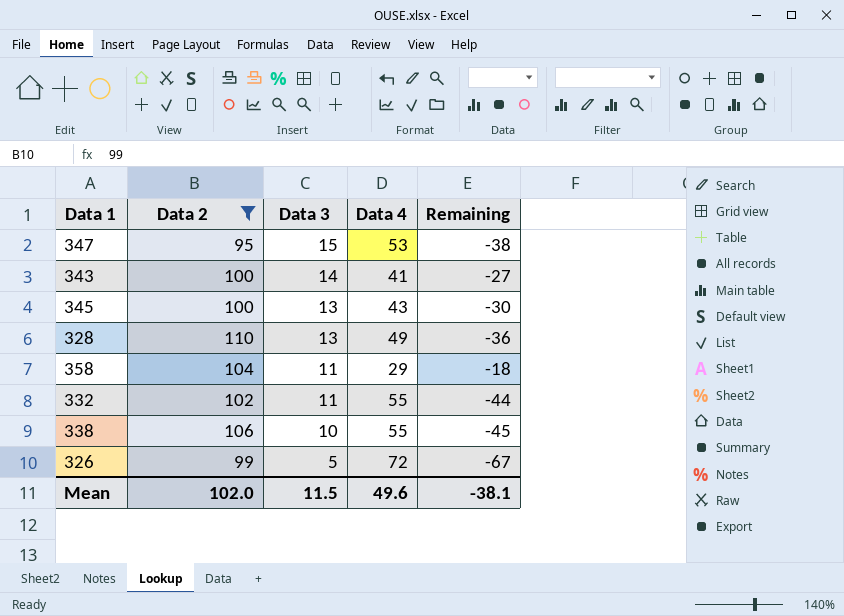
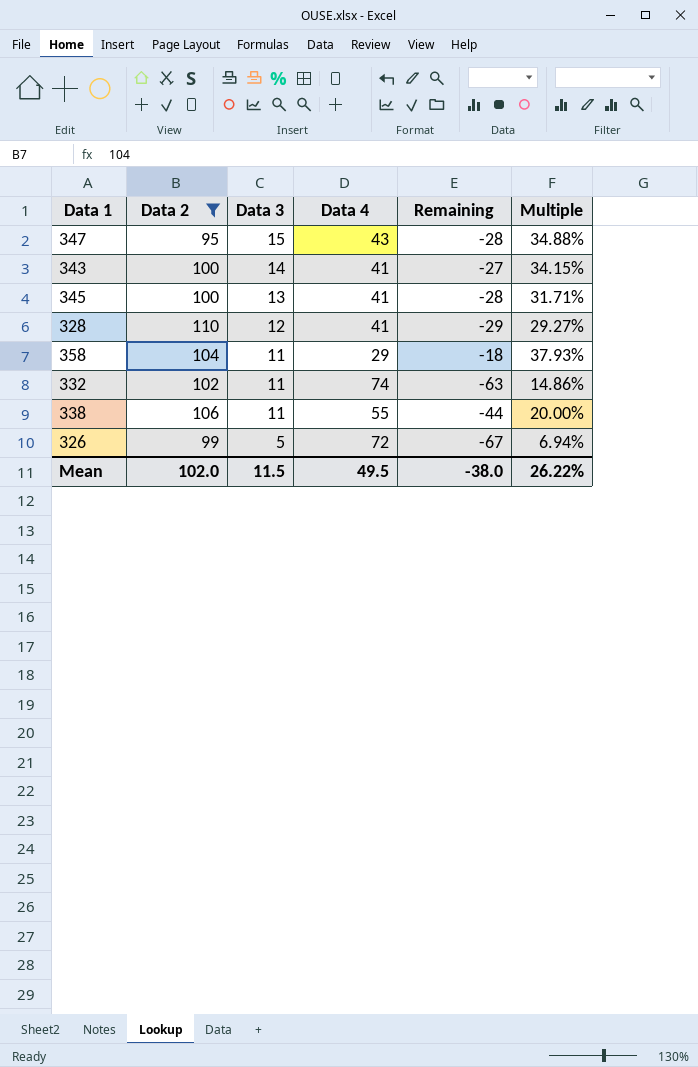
column Multiple | formula: none -> [Data 3] / [Data 4]
347 | Data 4: 53 -> 43
347 | Remaining: -38 -> -28
345 | Data 4: 43 -> 41
345 | Remaining: -30 -> -28
328 | Data 3: 13 -> 12
328 | Data 4: 49 -> 41
328 | Remaining: -36 -> -29
332 | Data 4: 55 -> 74
332 | Remaining: -44 -> -63
338 | Data 3: 10 -> 11
338 | Remaining: -45 -> -44
Mean | Data 4: 49.6 -> 49.5
Mean | Remaining: -38.1 -> -38.0

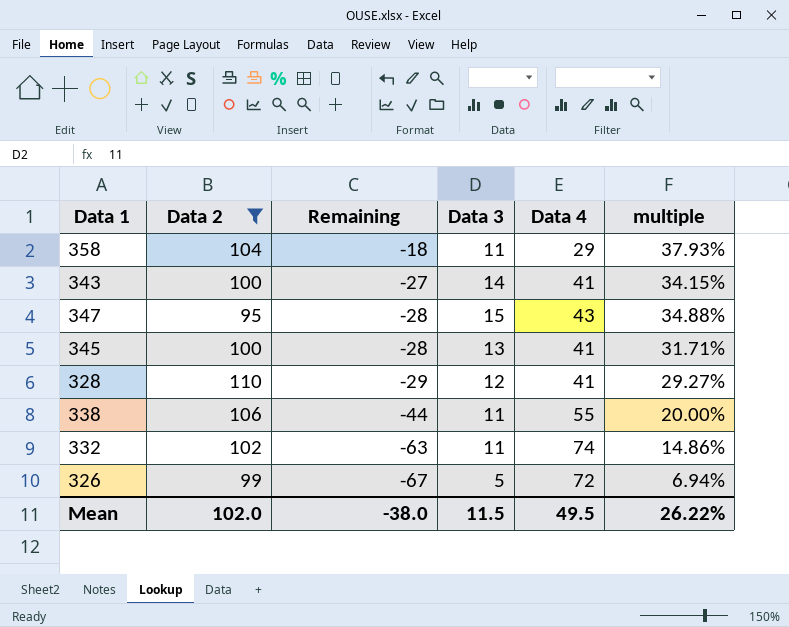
row order: Data 3 descending -> Remaining descending
column Remaining | position: 5 -> 3
column name: Multiple -> multiple

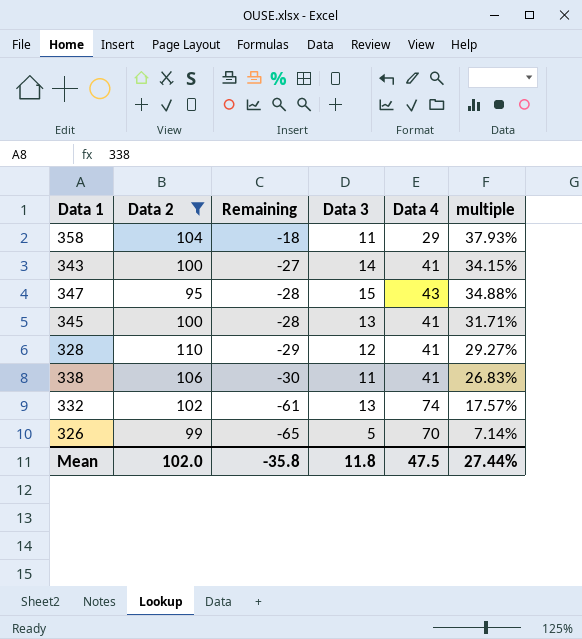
338 | Remaining: -44 -> -30
338 | Data 4: 55 -> 41
338 | multiple: 20.00% -> 26.83%
332 | Remaining: -63 -> -61
332 | Data 3: 11 -> 13
332 | multiple: 14.86% -> 17.57%
326 | Remaining: -67 -> -65
326 | Data 4: 72 -> 70
326 | multiple: 6.94% -> 7.14%
Mean | Remaining: -38.0 -> -35.8
Mean | Data 3: 11.5 -> 11.8
Mean | Data 4: 49.5 -> 47.5
Mean | multiple: 26.22% -> 27.44%

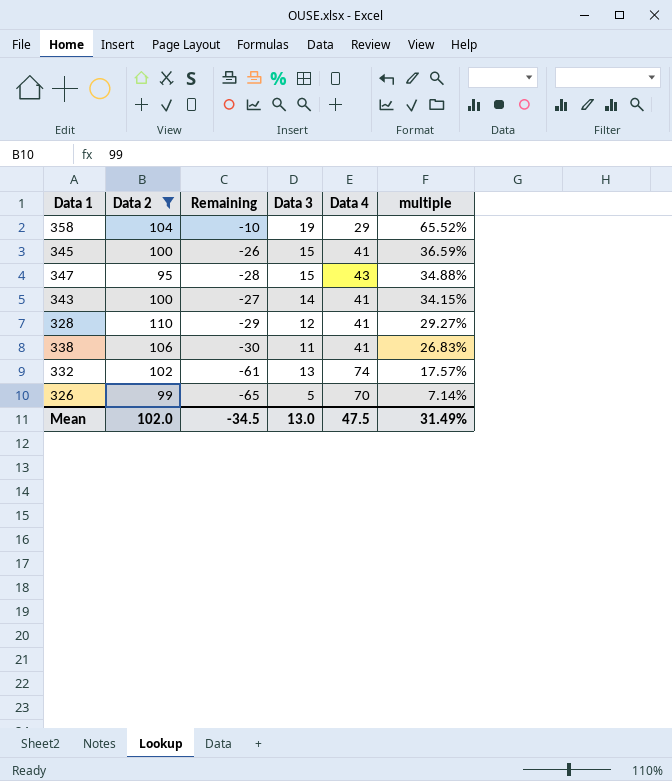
row order: Remaining descending -> multiple descending
358 | Remaining: -18 -> -10
358 | Data 3: 11 -> 19
358 | multiple: 37.93% -> 65.52%
345 | Remaining: -28 -> -26
345 | Data 3: 13 -> 15
345 | multiple: 31.71% -> 36.59%
Mean | Remaining: -35.8 -> -34.5
Mean | Data 3: 11.8 -> 13.0
Mean | multiple: 27.44% -> 31.49%

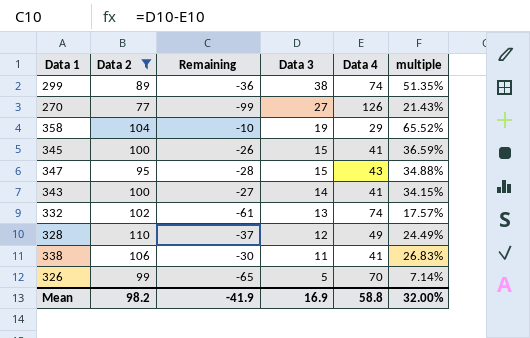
row order: multiple descending -> Data 3 descending
row 299: none -> 89 | -36 | 38 | 74 | 51.35%
row 270: none -> 77 | -99 | 27 | 126 | 21.43%
328 | Remaining: -29 -> -37
328 | Data 4: 41 -> 49
328 | multiple: 29.27% -> 24.49%
Mean | Data 2: 102.0 -> 98.2
Mean | Remaining: -34.5 -> -41.9
Mean | Data 3: 13.0 -> 16.9
Mean | Data 4: 47.5 -> 58.8
Mean | multiple: 31.49% -> 32.00%

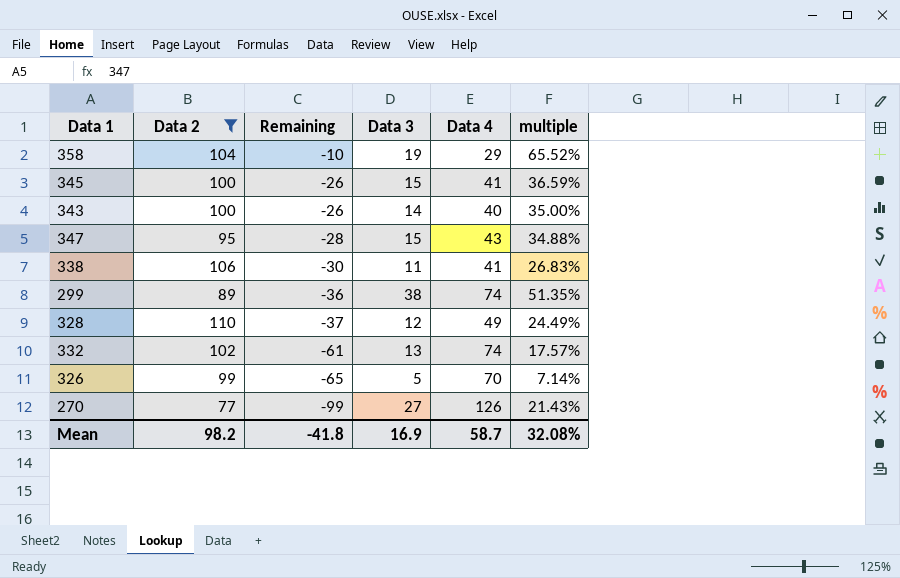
row order: Data 3 descending -> Remaining descending
343 | Remaining: -27 -> -26
343 | Data 4: 41 -> 40
343 | multiple: 34.15% -> 35.00%
Mean | Remaining: -41.9 -> -41.8
Mean | Data 4: 58.8 -> 58.7
Mean | multiple: 32.00% -> 32.08%

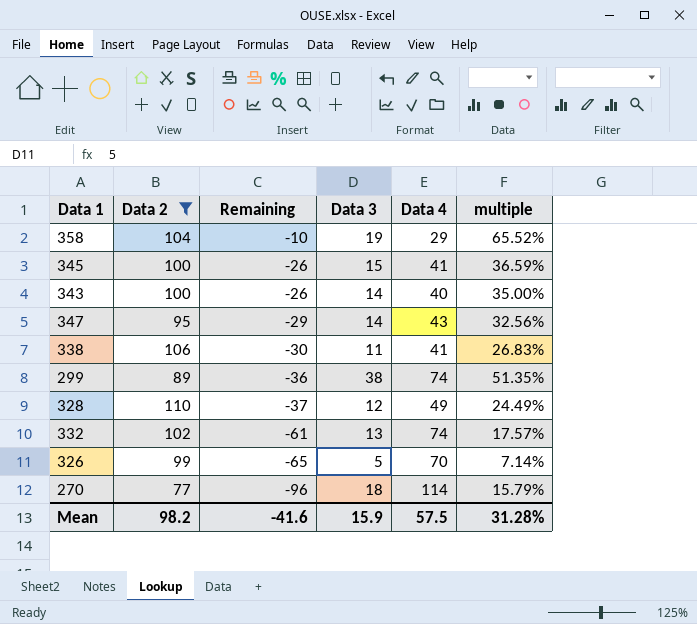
347 | Remaining: -28 -> -29
347 | Data 3: 15 -> 14
347 | multiple: 34.88% -> 32.56%
270 | Remaining: -99 -> -96
270 | Data 3: 27 -> 18
270 | Data 4: 126 -> 114
270 | multiple: 21.43% -> 15.79%
Mean | Remaining: -41.8 -> -41.6
Mean | Data 3: 16.9 -> 15.9
Mean | Data 4: 58.7 -> 57.5
Mean | multiple: 32.08% -> 31.28%

